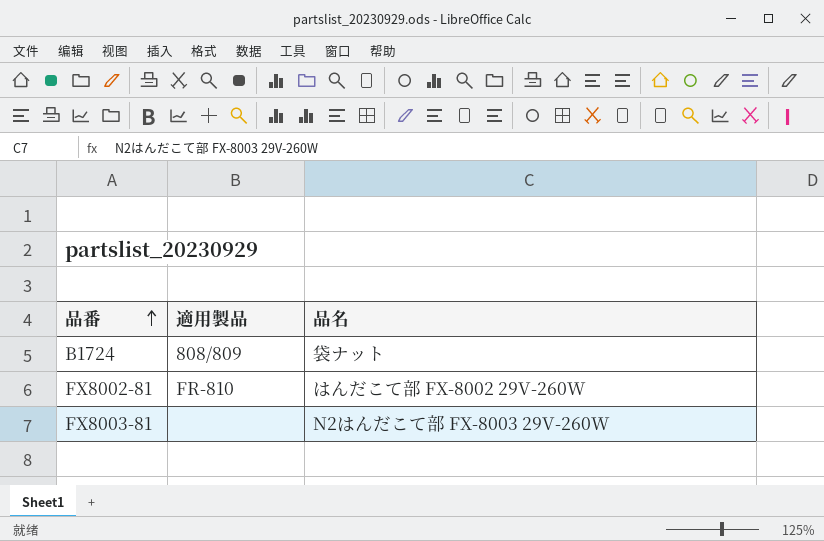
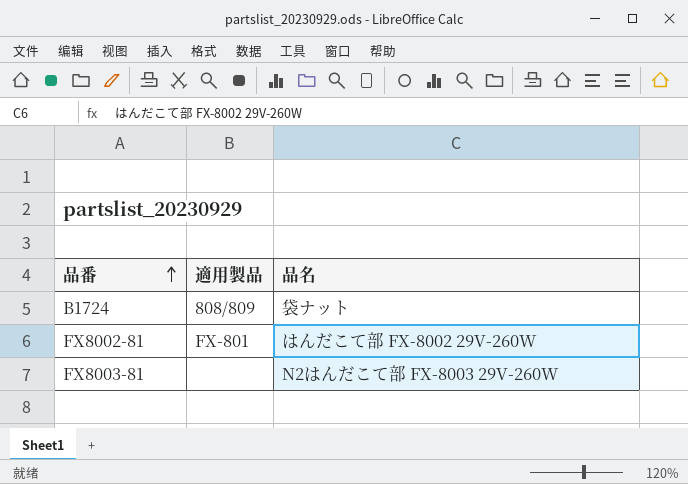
FX8002-81 | 適用製品: FR-810 -> FX-801

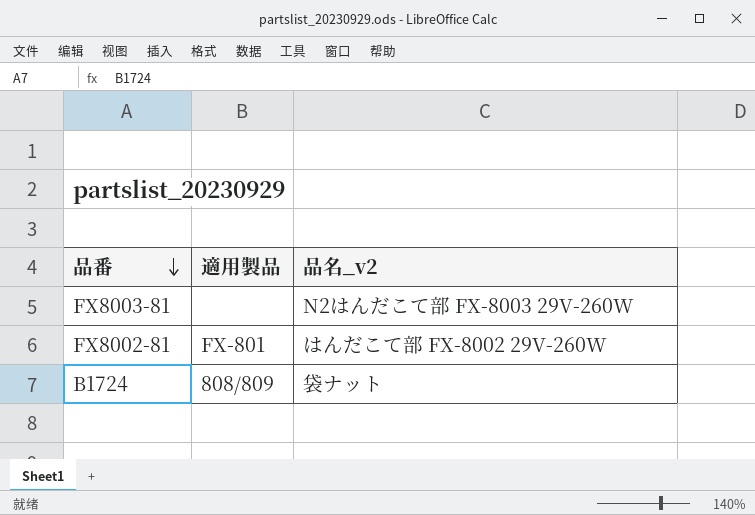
row order: 品番 ascending -> 品番 descending
column name: 品名 -> 品名_v2

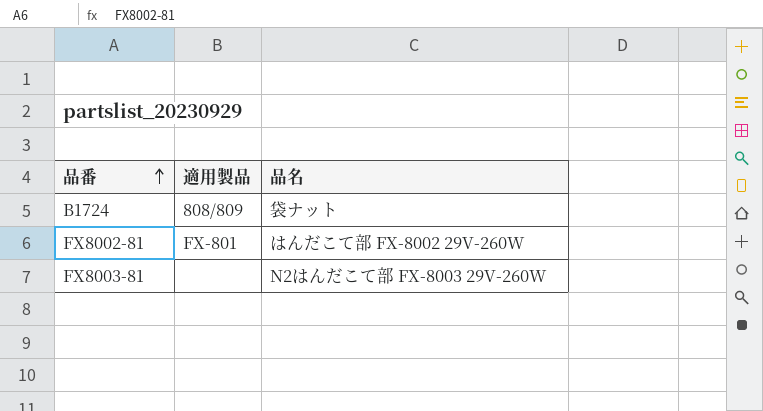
row order: 品番 descending -> 品番 ascending
column name: 品名_v2 -> 品名

